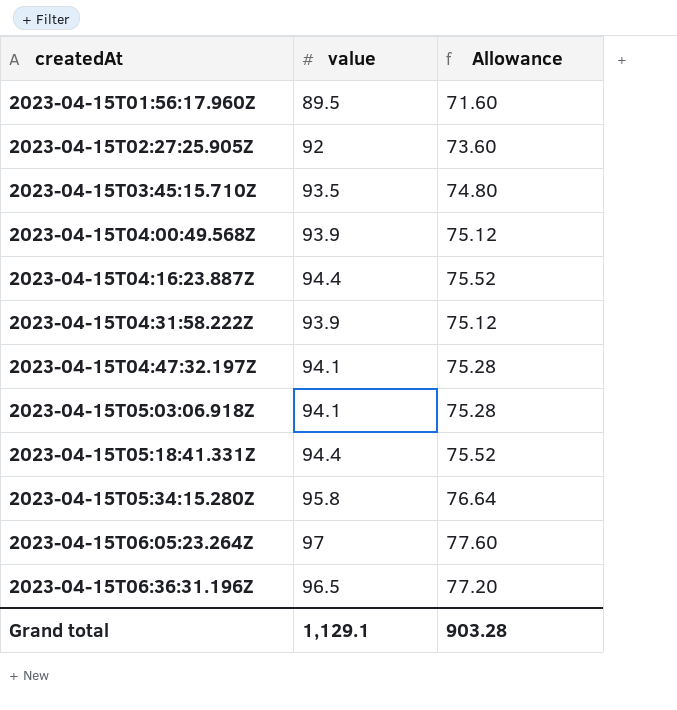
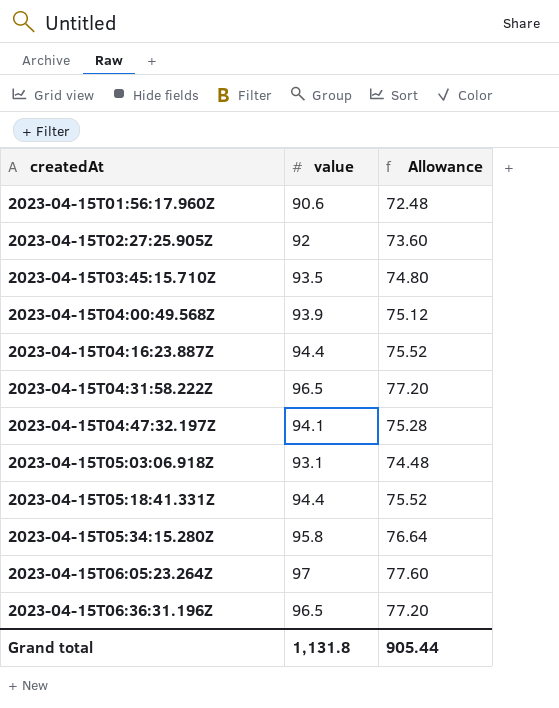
2023-04-15T01:56:17.960Z | value: 89.5 -> 90.6
2023-04-15T01:56:17.960Z | Allowance: 71.60 -> 72.48
2023-04-15T04:31:58.222Z | value: 93.9 -> 96.5
2023-04-15T04:31:58.222Z | Allowance: 75.12 -> 77.20
2023-04-15T05:03:06.918Z | value: 94.1 -> 93.1
2023-04-15T05:03:06.918Z | Allowance: 75.28 -> 74.48
Grand total | value: 1,129.1 -> 1,131.8
Grand total | Allowance: 903.28 -> 905.44

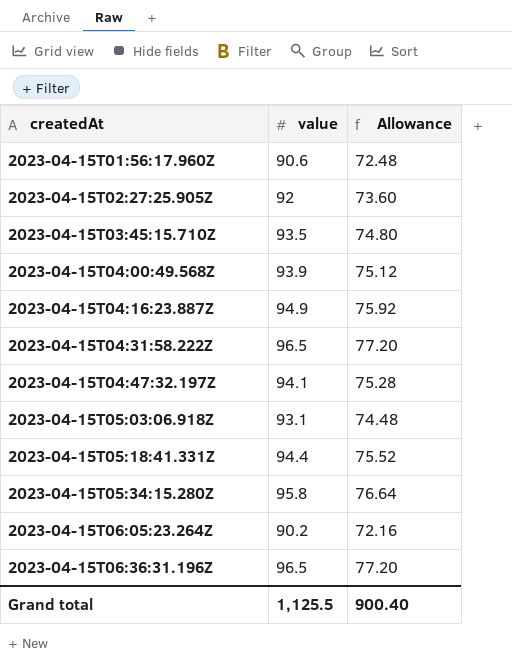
2023-04-15T04:16:23.887Z | value: 94.4 -> 94.9
2023-04-15T04:16:23.887Z | Allowance: 75.52 -> 75.92
2023-04-15T06:05:23.264Z | value: 97 -> 90.2
2023-04-15T06:05:23.264Z | Allowance: 77.60 -> 72.16
Grand total | value: 1,131.8 -> 1,125.5
Grand total | Allowance: 905.44 -> 900.40

